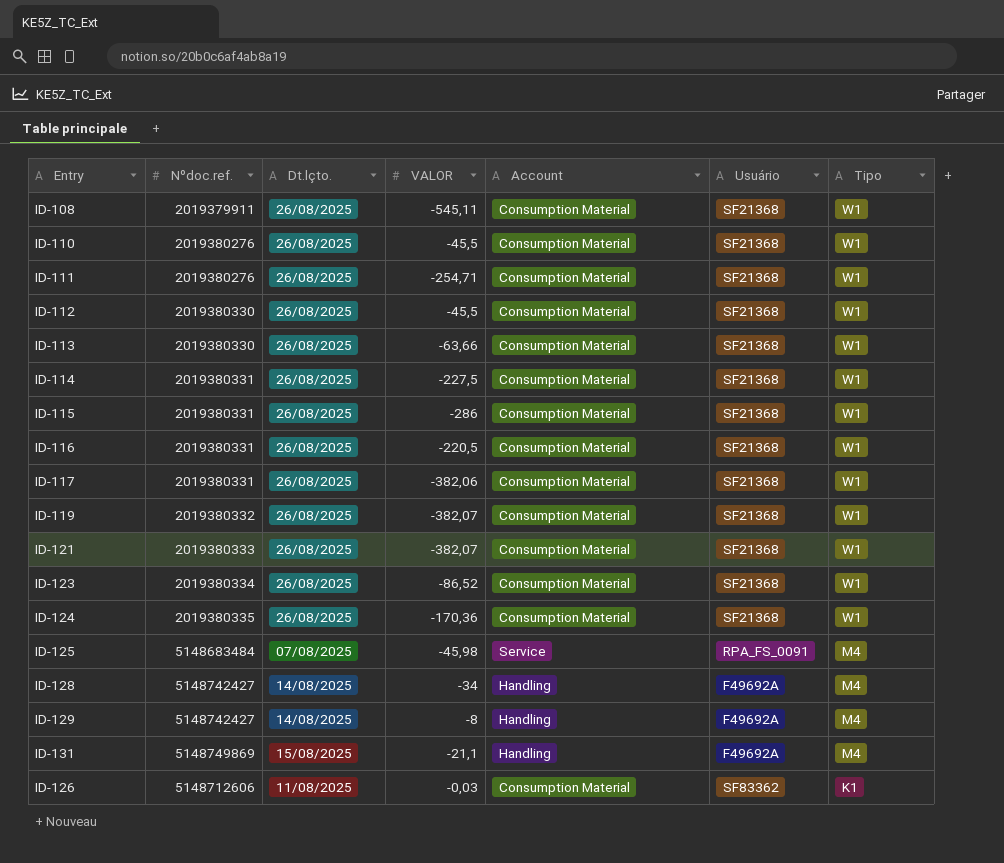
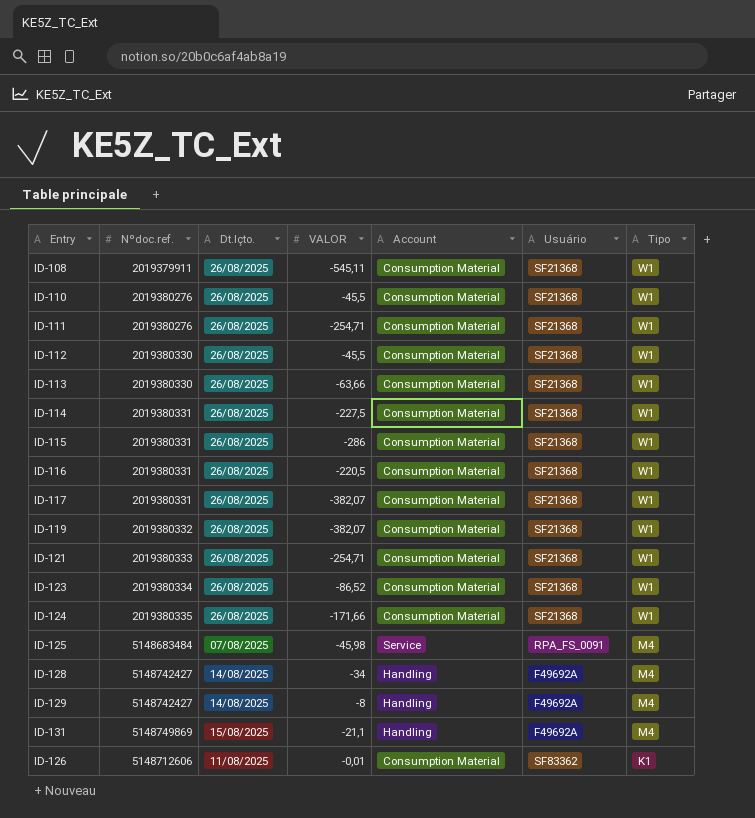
ID-117 | VALOR: -382,06 -> -382,07
ID-121 | VALOR: -382,07 -> -254,71
ID-124 | VALOR: -170,36 -> -171,66
ID-126 | VALOR: -0,03 -> -0,01

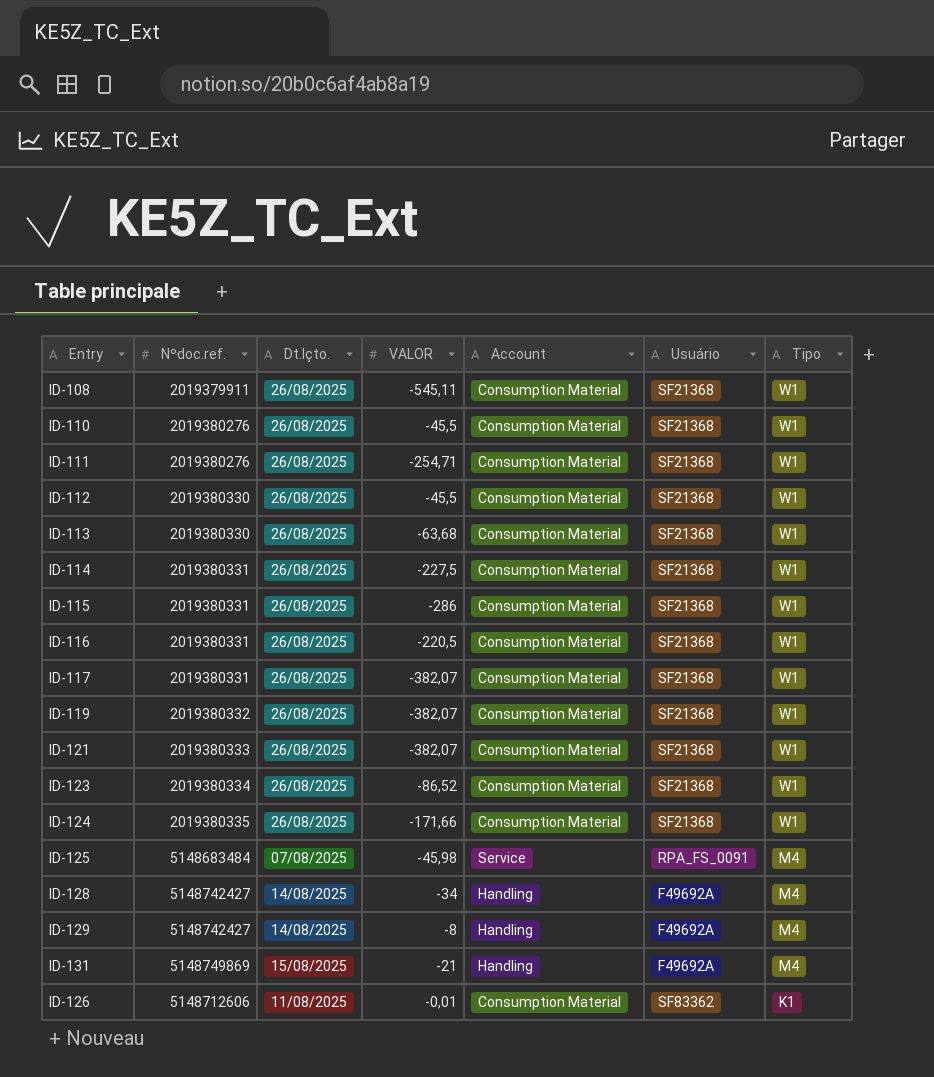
ID-113 | VALOR: -63,66 -> -63,68
ID-121 | VALOR: -254,71 -> -382,07
ID-131 | VALOR: -21,1 -> -21

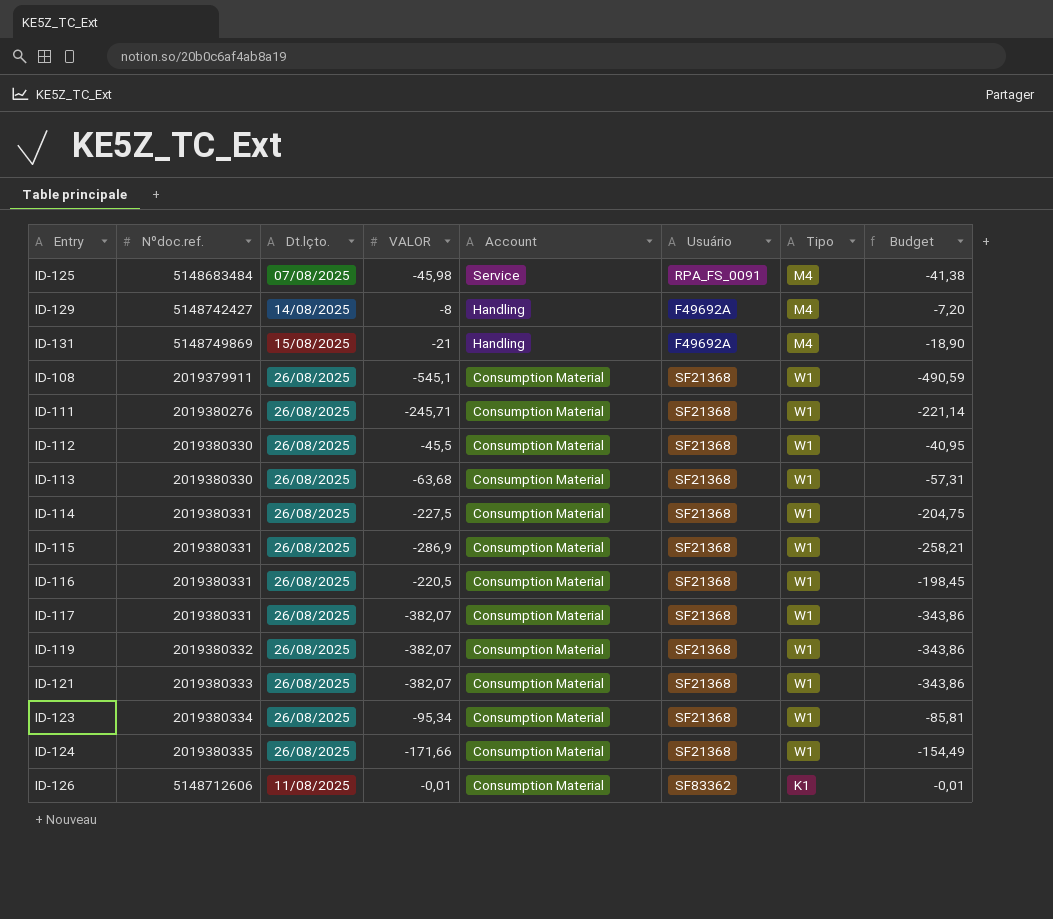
row order: Tipo descending -> Account descending
column Budget | formula: none -> [VALOR] * 0,9
row ID-110: 2019380276 | 26/08/2025 | -45,5 | Consumption Material | SF21368 | W1 -> none
row ID-128: 5148742427 | 14/08/2025 | -34 | Handling | F49692A | M4 -> none
ID-108 | VALOR: -545,11 -> -545,1
ID-111 | VALOR: -254,71 -> -245,71
ID-115 | VALOR: -286 -> -286,9
ID-123 | VALOR: -86,52 -> -95,34

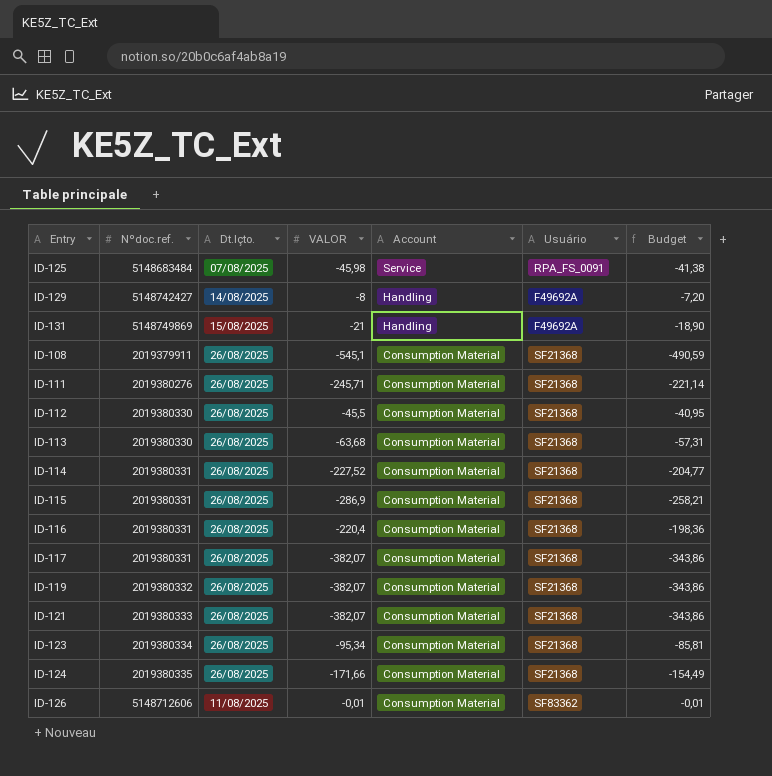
column Tipo | position: 7 -> none
ID-114 | VALOR: -227,5 -> -227,52
ID-114 | Budget: -204,75 -> -204,77
ID-116 | VALOR: -220,5 -> -220,4
ID-116 | Budget: -198,45 -> -198,36

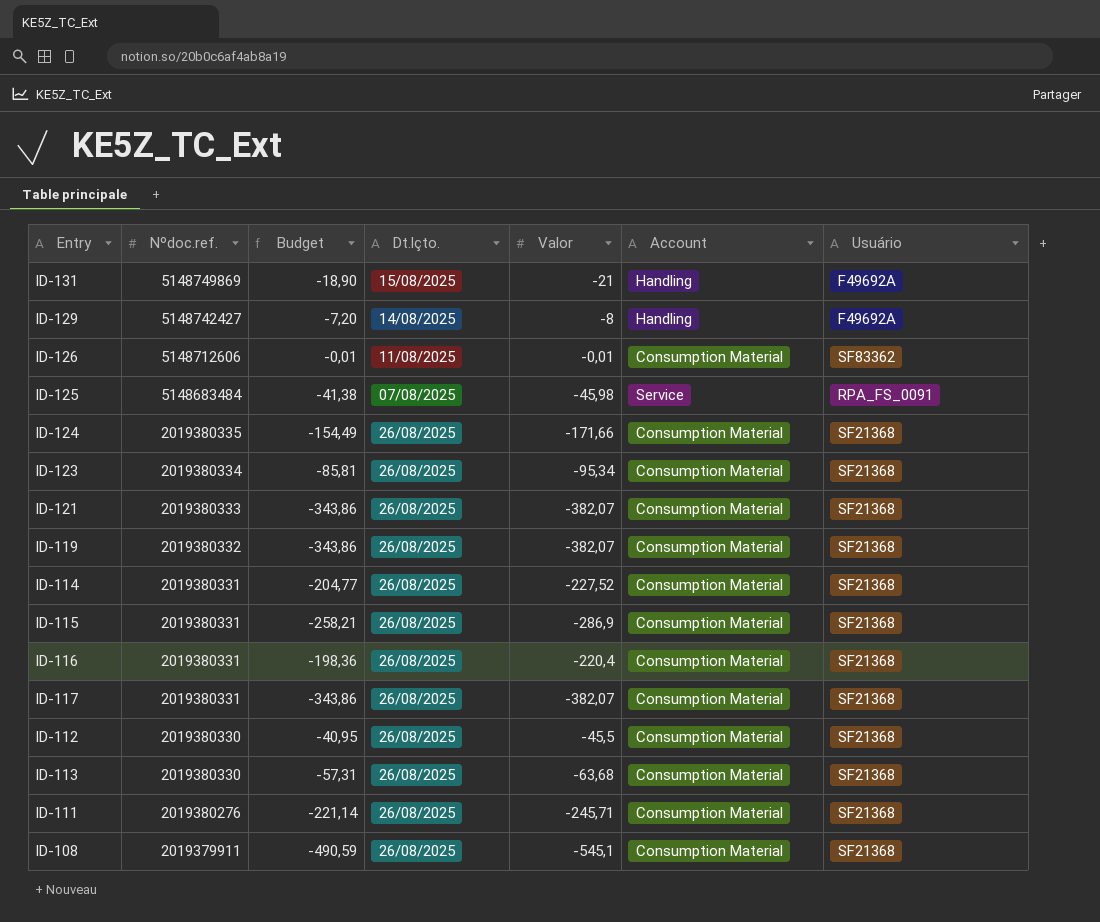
row order: Account descending -> Nºdoc.ref. descending
column Budget | position: 7 -> 3
column name: VALOR -> Valor

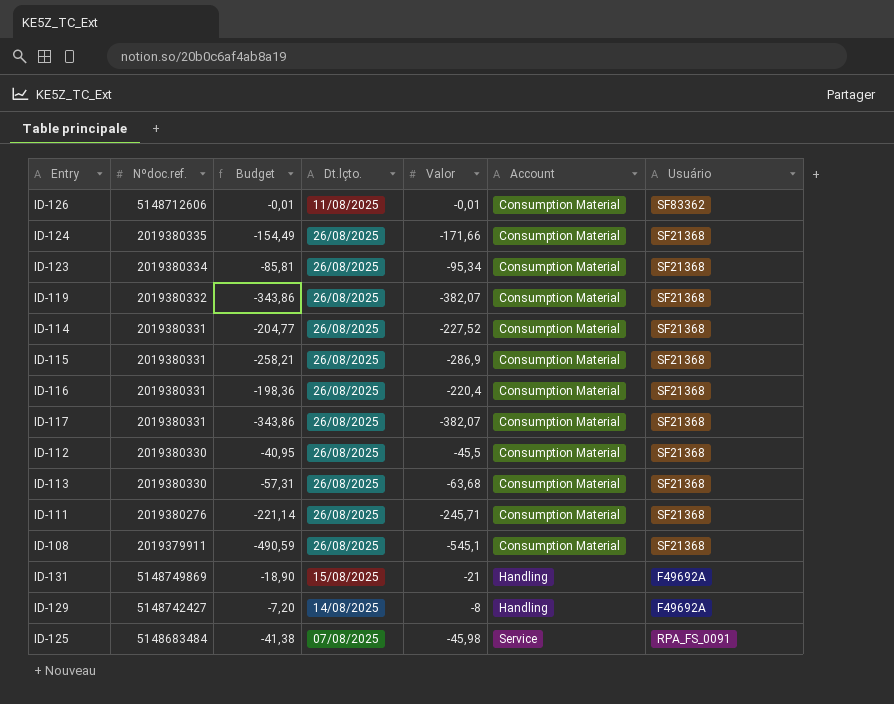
row order: Nºdoc.ref. descending -> Account ascending
row ID-121: 2019380333 | -343,86 | 26/08/2025 | -382,07 | Consumption Material | SF21368 -> none

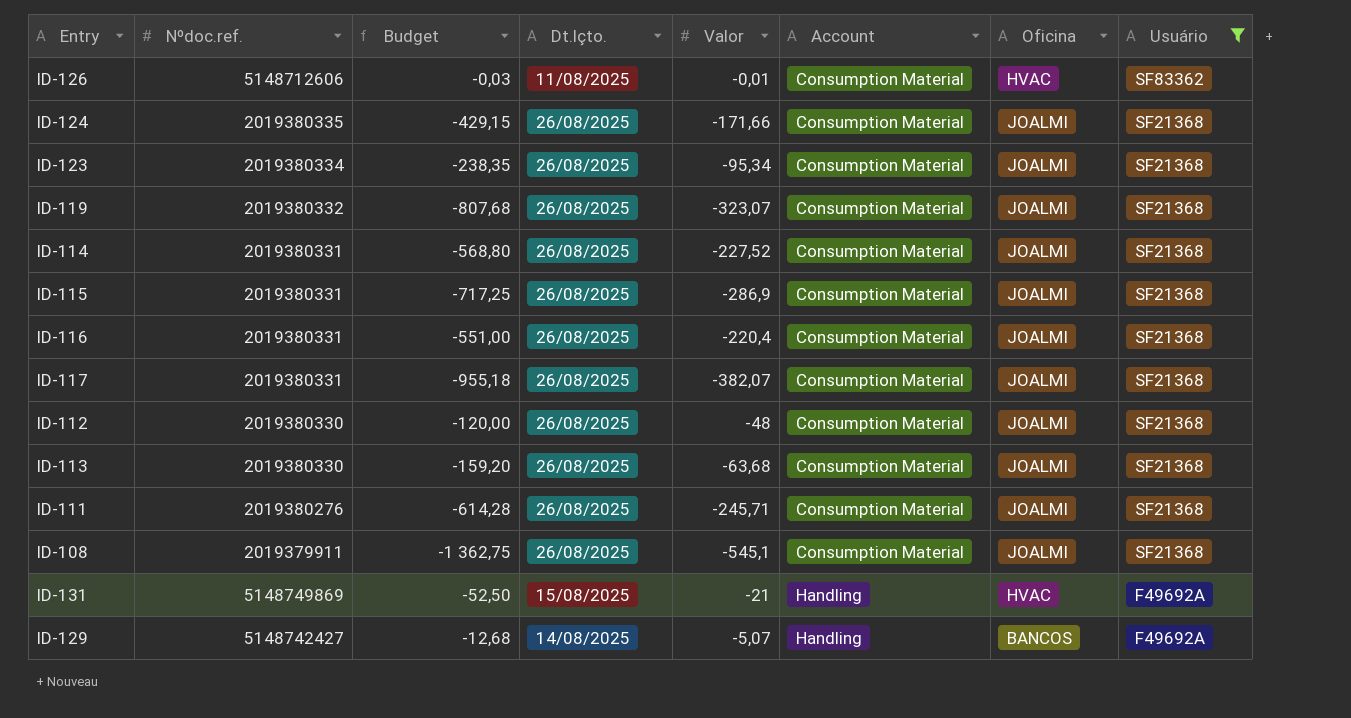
filter: none -> Usuário != RPA_FS_0091
column Budget | formula: [Valor] * 0,9 -> [Valor] * 2,5
column Oficina | position: none -> 7
ID-119 | Valor: -382,07 -> -323,07
ID-112 | Valor: -45,5 -> -48
ID-129 | Valor: -8 -> -5,07

